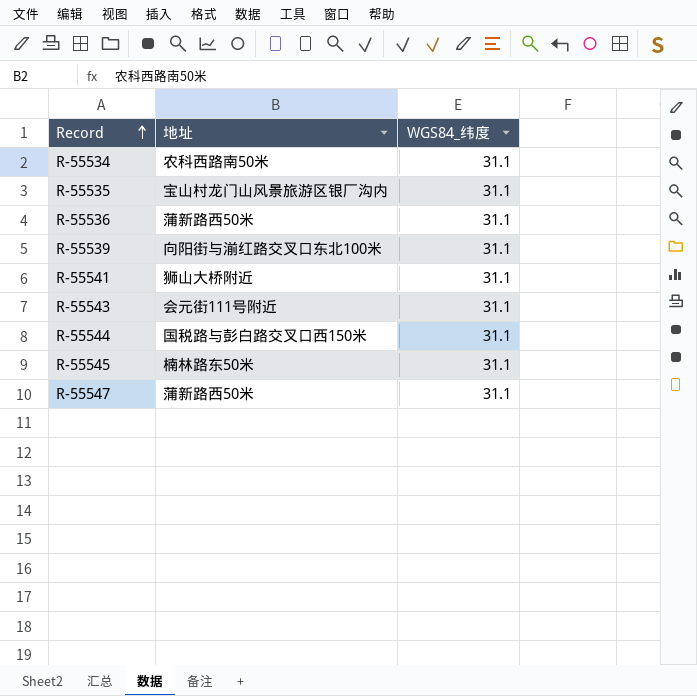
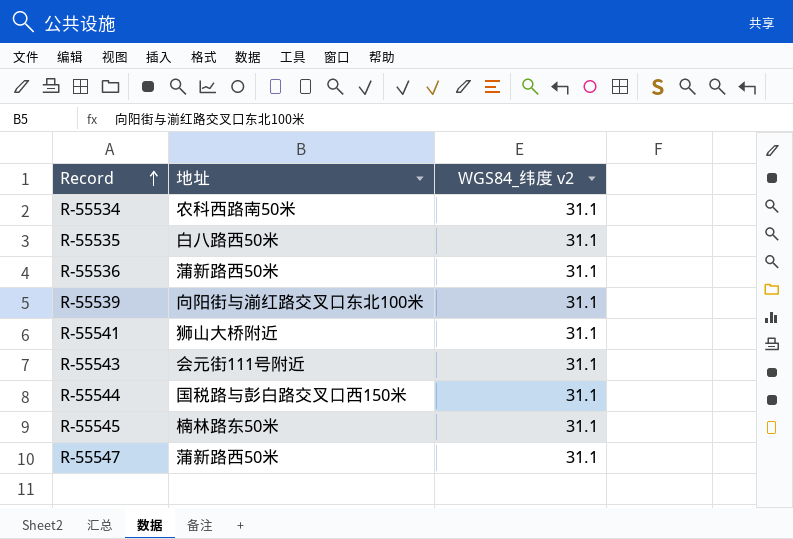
column name: WGS84_纬度 -> WGS84_纬度 v2
R-55535 | 地址: 宝山村龙门山风景旅游区银厂沟内 -> 白八路西50米

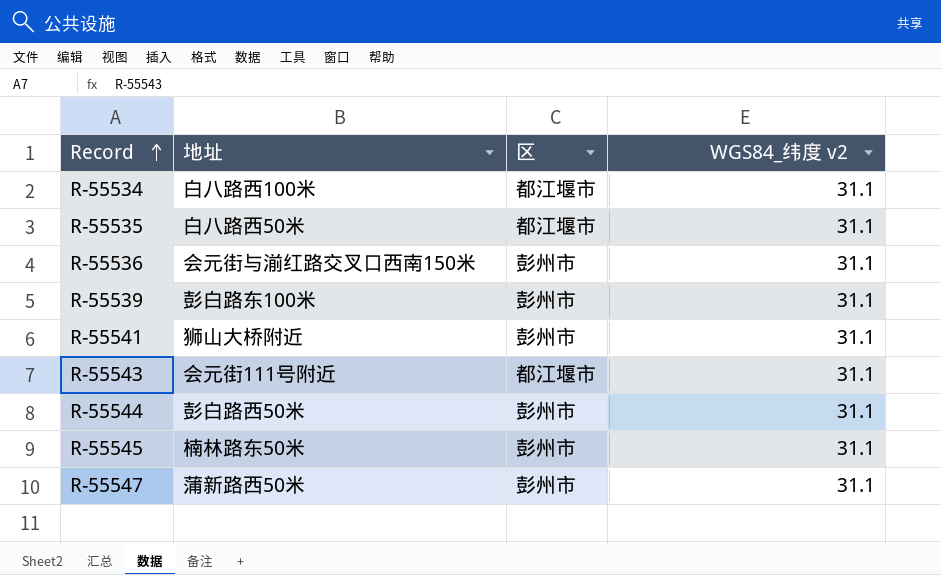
column 区 | position: none -> 3
R-55534 | 地址: 农科西路南50米 -> 白八路西100米
R-55536 | 地址: 蒲新路西50米 -> 会元街与湔红路交叉口西南150米
R-55539 | 地址: 向阳街与湔红路交叉口东北100米 -> 彭白路东100米
R-55544 | 地址: 国税路与彭白路交叉口西150米 -> 彭白路西50米

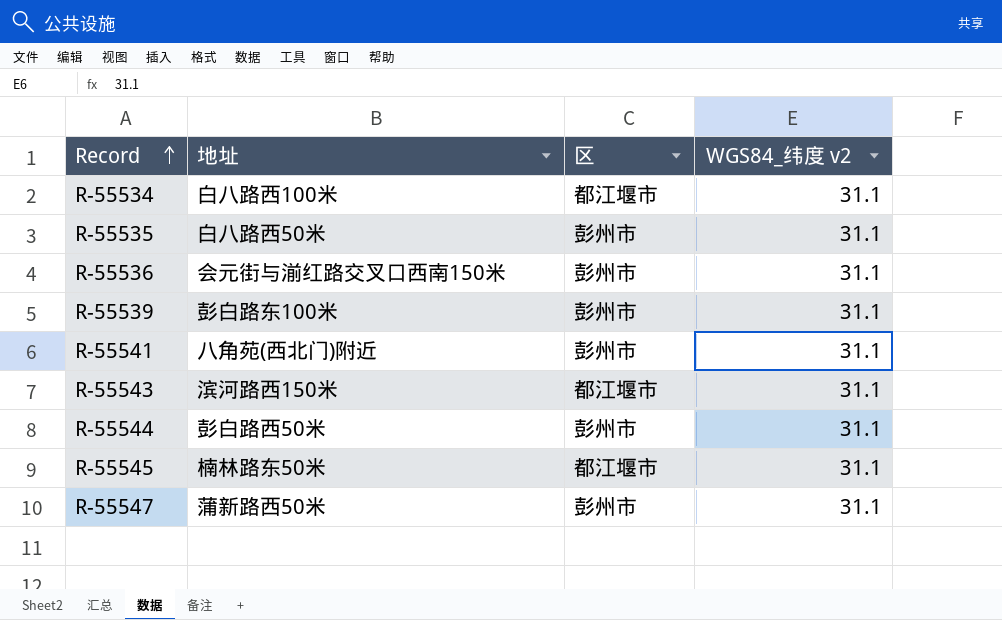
R-55535 | 区: 都江堰市 -> 彭州市
R-55541 | 地址: 狮山大桥附近 -> 八角苑(西北门)附近
R-55543 | 地址: 会元街111号附近 -> 滨河路西150米
R-55545 | 区: 彭州市 -> 都江堰市

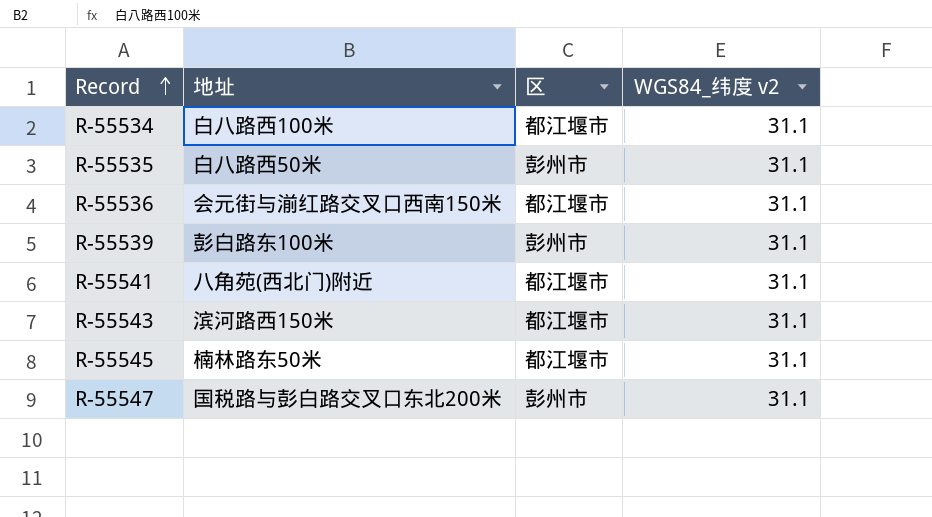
row R-55544: 彭白路西50米 | 彭州市 | 31.1 -> none
R-55536 | 区: 彭州市 -> 都江堰市
R-55541 | 区: 彭州市 -> 都江堰市
R-55547 | 地址: 蒲新路西50米 -> 国税路与彭白路交叉口东北200米

